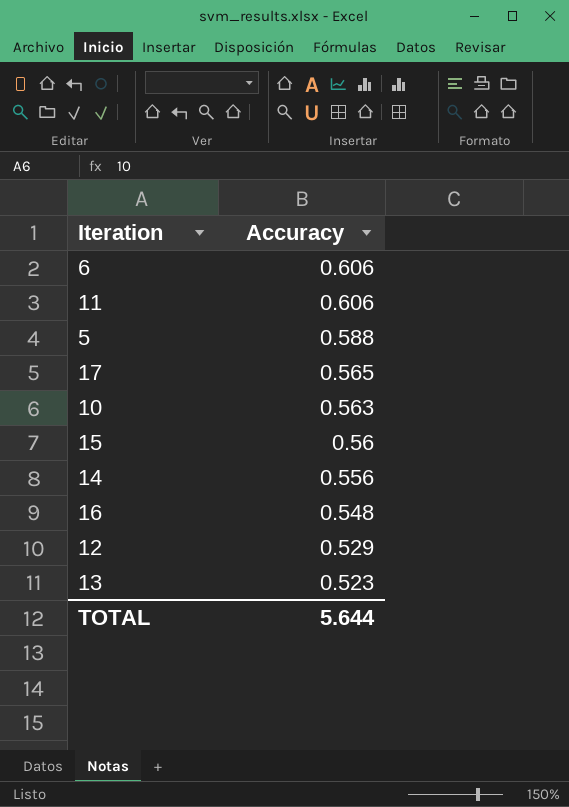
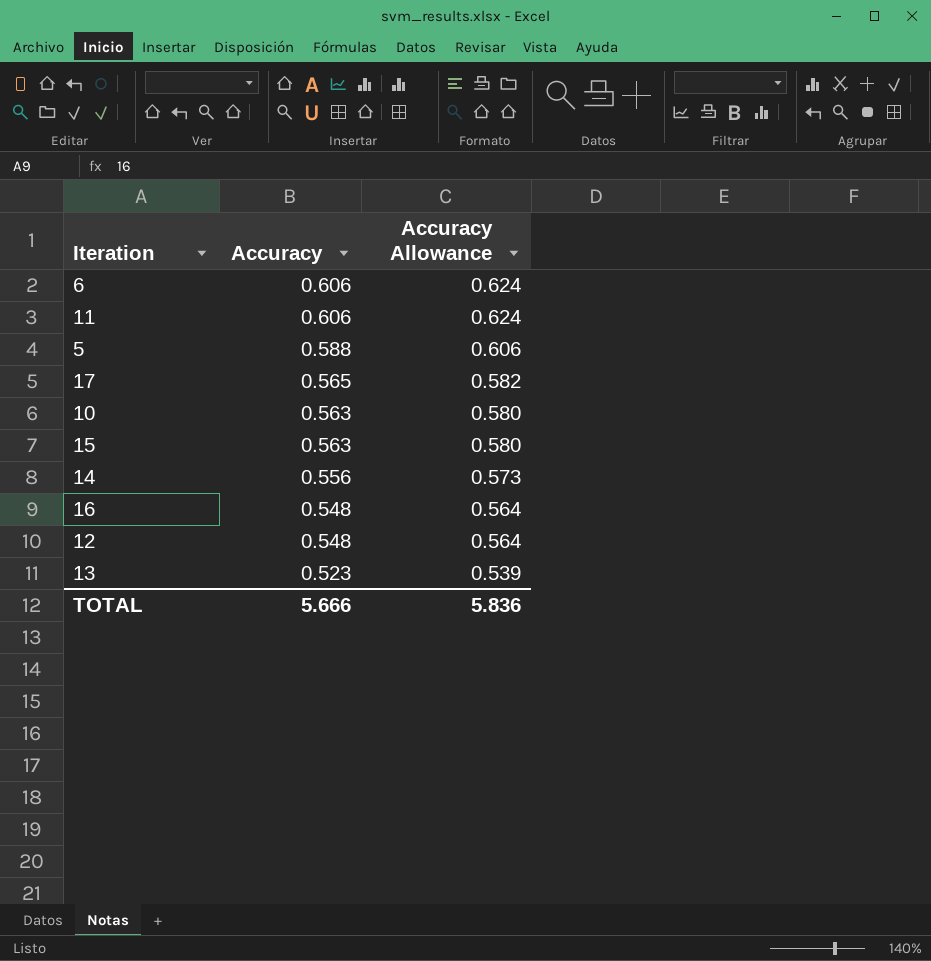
column Accuracy Allowance | formula: none -> [Accuracy] * 1.03
15 | Accuracy: 0.56 -> 0.563
12 | Accuracy: 0.529 -> 0.548
TOTAL | Accuracy: 5.644 -> 5.666

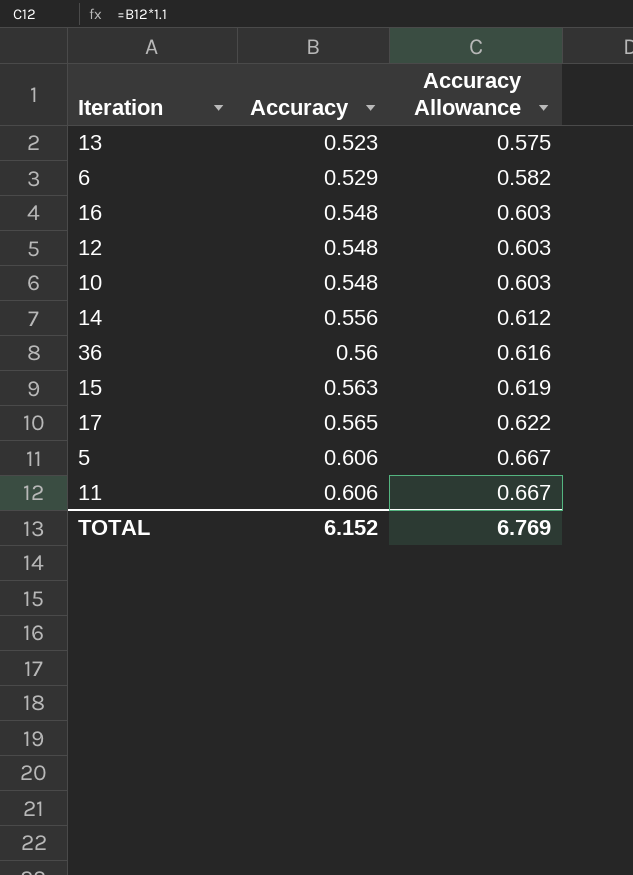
row order: Accuracy descending -> Accuracy ascending
column Accuracy Allowance | formula: [Accuracy] * 1.03 -> [Accuracy] * 1.1
6 | Accuracy: 0.606 -> 0.529
10 | Accuracy: 0.563 -> 0.548
row 36: none -> 0.56 | 0.616
5 | Accuracy: 0.588 -> 0.606
TOTAL | Accuracy: 5.666 -> 6.152
TOTAL | Accuracy Allowance: 5.836 -> 6.769

